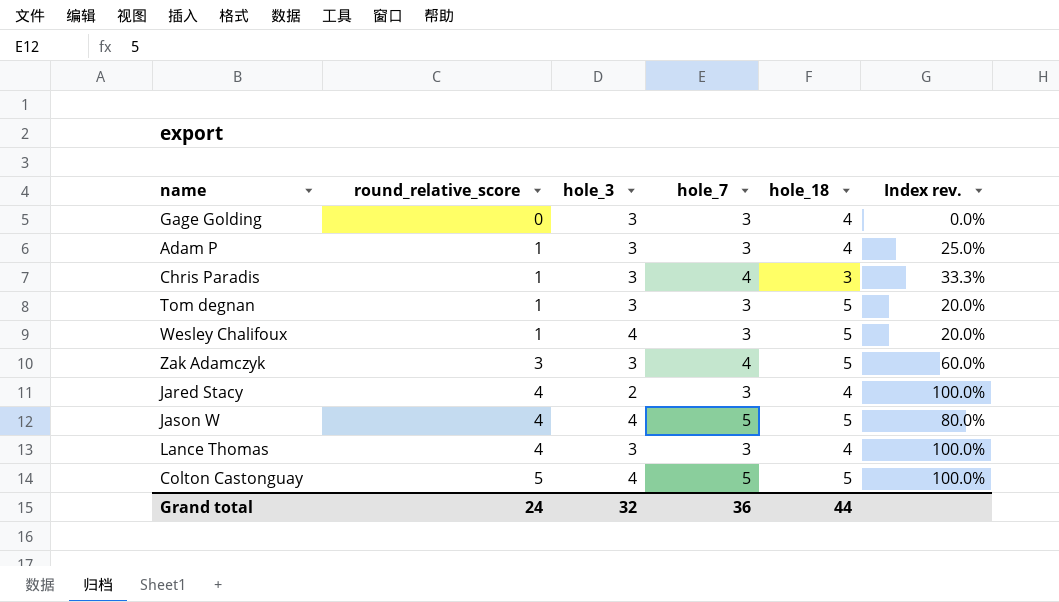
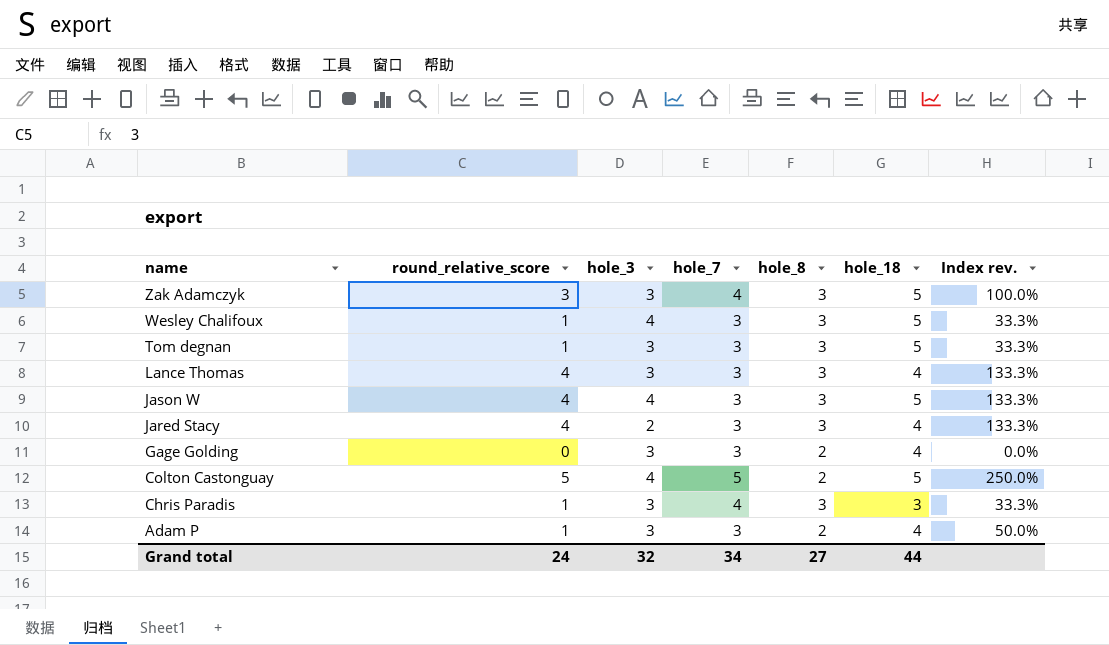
row order: round_relative_score ascending -> name descending
column hole_8 | position: none -> 5
column Index rev. | formula: [round_relative_score] / [hole_18] -> [round_relative_score] / [hole_8]
Jason W | hole_7: 5 -> 3
Grand total | hole_7: 36 -> 34

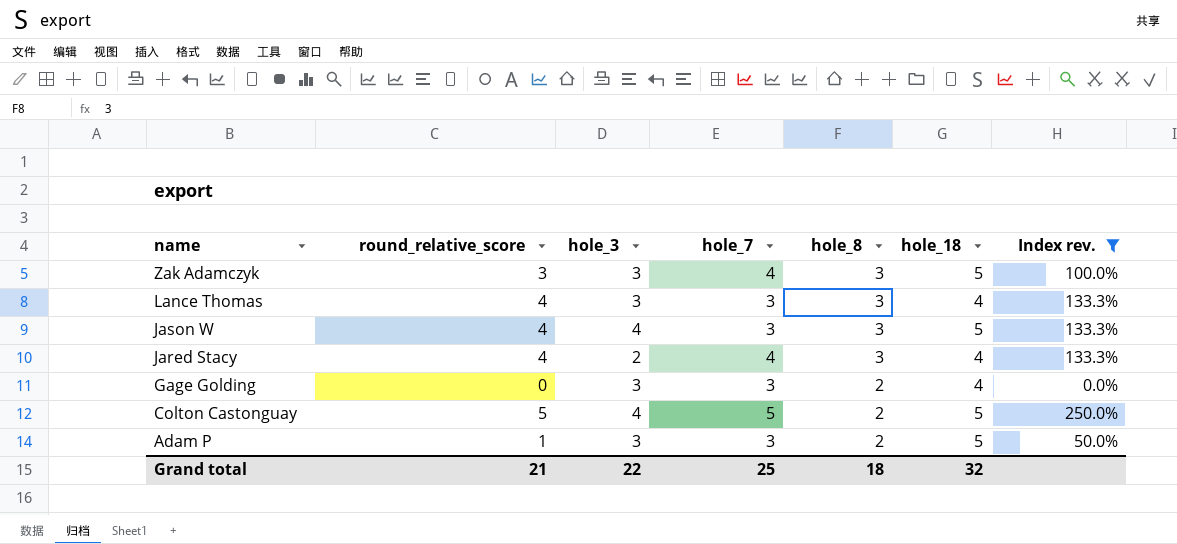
filter: none -> Index rev. != 33.3%
Jared Stacy | hole_7: 3 -> 4
Adam P | hole_18: 4 -> 5
Grand total | round_relative_score: 24 -> 21
Grand total | hole_3: 32 -> 22
Grand total | hole_7: 34 -> 25
Grand total | hole_8: 27 -> 18
Grand total | hole_18: 44 -> 32

